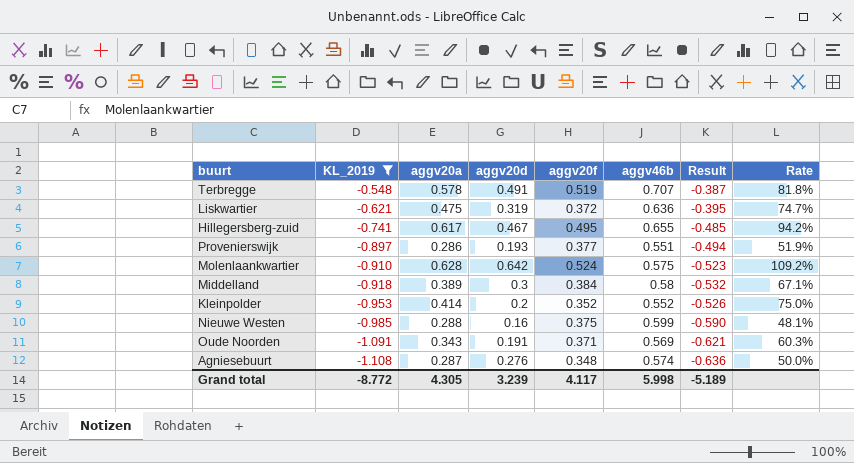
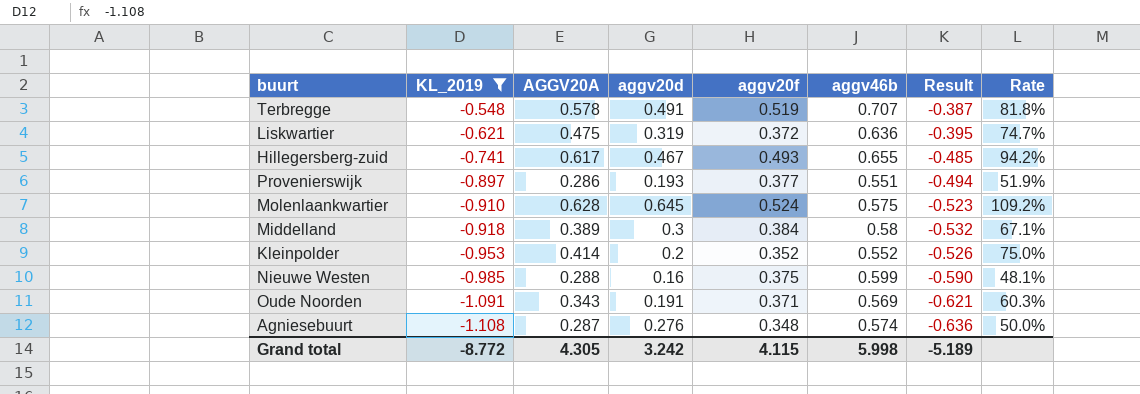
column name: aggv20a -> AGGV20A
Hillegersberg-zuid | aggv20f: 0.495 -> 0.493
Molenlaankwartier | aggv20d: 0.642 -> 0.645
Grand total | aggv20d: 3.239 -> 3.242
Grand total | aggv20f: 4.117 -> 4.115

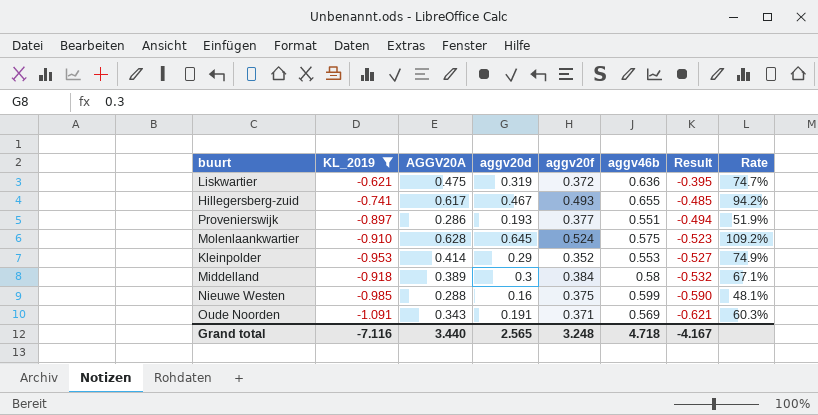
row order: KL_2019 descending -> Result descending
row Terbregge: -0.548 | 0.578 | 0.491 | 0.519 | 0.707 | -0.387 | 81.8% -> none
row Agniesebuurt: -1.108 | 0.287 | 0.276 | 0.348 | 0.574 | -0.636 | 50.0% -> none
Kleinpolder | aggv20d: 0.2 -> 0.29
Kleinpolder | aggv46b: 0.552 -> 0.553
Kleinpolder | Result: -0.526 -> -0.527
Kleinpolder | Rate: 75.0% -> 74.9%
Grand total | KL_2019: -8.772 -> -7.116
Grand total | AGGV20A: 4.305 -> 3.440
Grand total | aggv20d: 3.242 -> 2.565
Grand total | aggv20f: 4.115 -> 3.248
Grand total | aggv46b: 5.998 -> 4.718
Grand total | Result: -5.189 -> -4.167

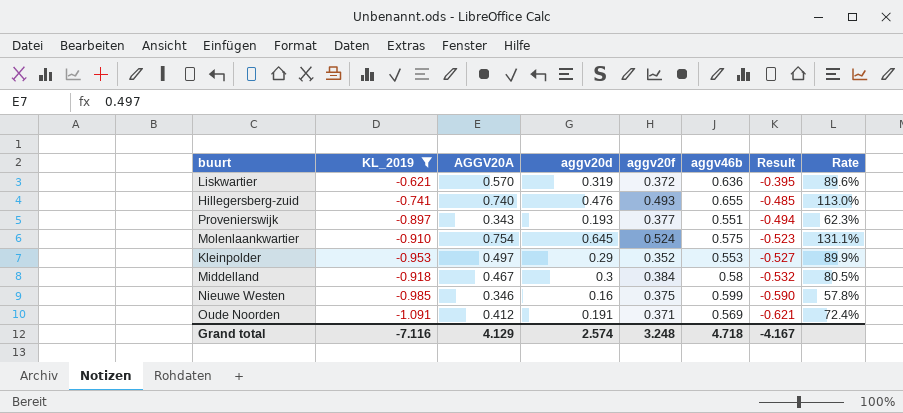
Liskwartier | AGGV20A: 0.475 -> 0.570
Liskwartier | Rate: 74.7% -> 89.6%
Hillegersberg-zuid | AGGV20A: 0.617 -> 0.740
Hillegersberg-zuid | aggv20d: 0.467 -> 0.476
Hillegersberg-zuid | Rate: 94.2% -> 113.0%
Provenierswijk | AGGV20A: 0.286 -> 0.343
Provenierswijk | Rate: 51.9% -> 62.3%
Molenlaankwartier | AGGV20A: 0.628 -> 0.754
Molenlaankwartier | Rate: 109.2% -> 131.1%
Kleinpolder | AGGV20A: 0.414 -> 0.497
Kleinpolder | Rate: 74.9% -> 89.9%
Middelland | AGGV20A: 0.389 -> 0.467
Middelland | Rate: 67.1% -> 80.5%
Nieuwe Westen | AGGV20A: 0.288 -> 0.346
Nieuwe Westen | Rate: 48.1% -> 57.8%
Oude Noorden | AGGV20A: 0.343 -> 0.412
Oude Noorden | Rate: 60.3% -> 72.4%
Grand total | AGGV20A: 3.440 -> 4.129
Grand total | aggv20d: 2.565 -> 2.574

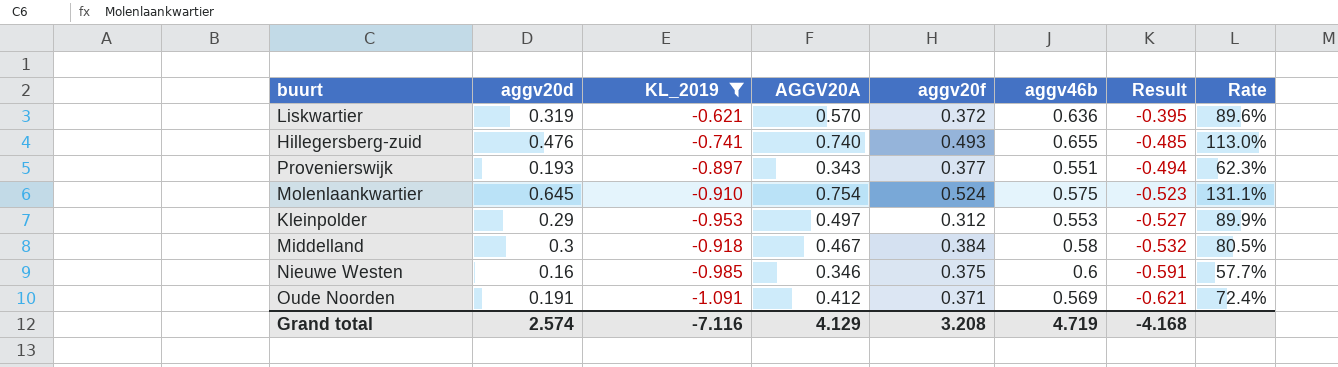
column aggv20d | position: 4 -> 2
Kleinpolder | aggv20f: 0.352 -> 0.312
Nieuwe Westen | aggv46b: 0.599 -> 0.6
Nieuwe Westen | Result: -0.590 -> -0.591
Nieuwe Westen | Rate: 57.8% -> 57.7%
Grand total | aggv20f: 3.248 -> 3.208
Grand total | aggv46b: 4.718 -> 4.719
Grand total | Result: -4.167 -> -4.168

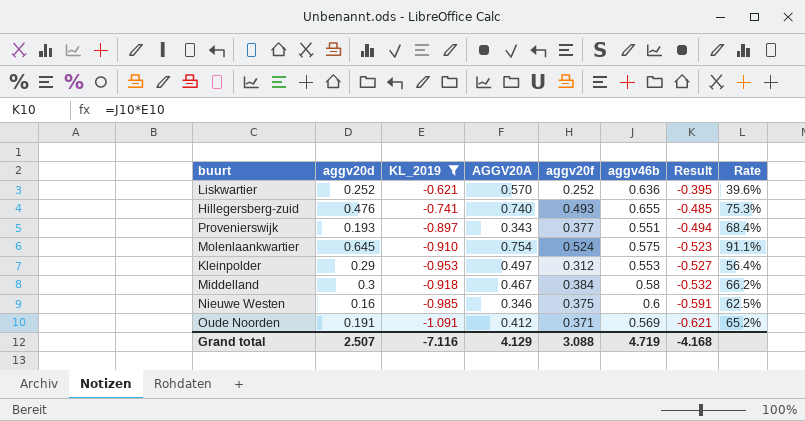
column Rate | formula: [AGGV20A] / [aggv46b] -> [aggv20f] / [aggv46b]
Liskwartier | aggv20d: 0.319 -> 0.252
Liskwartier | aggv20f: 0.372 -> 0.252
Grand total | aggv20d: 2.574 -> 2.507
Grand total | aggv20f: 3.208 -> 3.088

